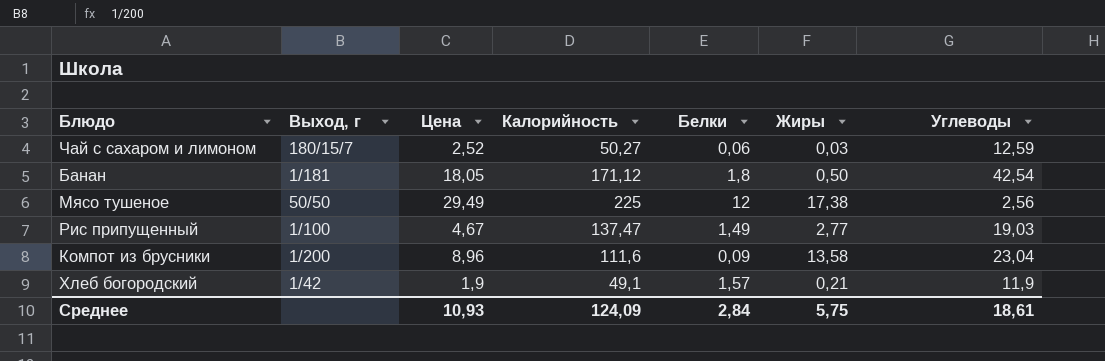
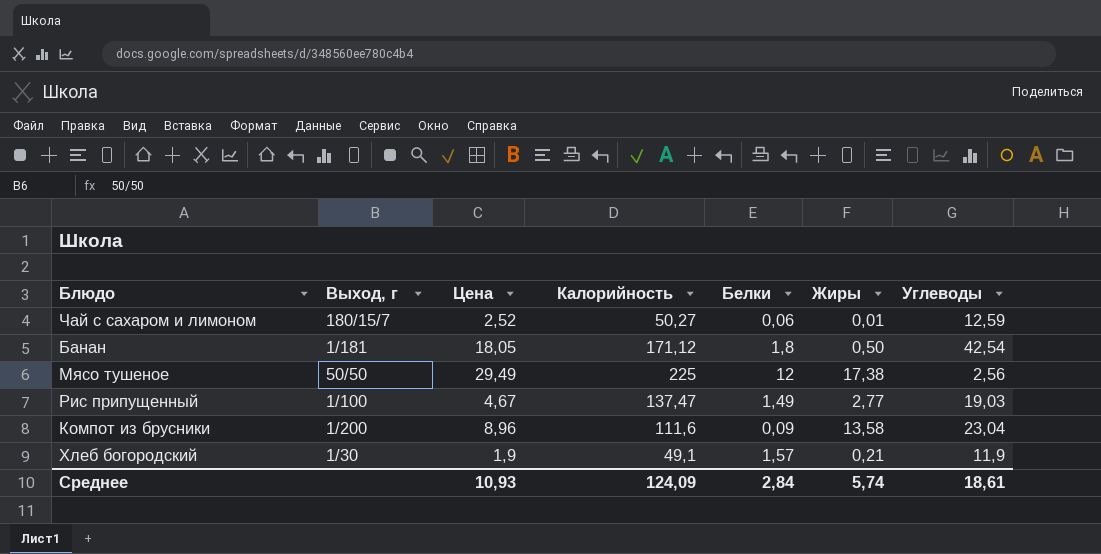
Чай с сахаром и лимоном | Жиры: 0,03 -> 0,01
Хлеб богородский | Выход, г: 1/42 -> 1/30
Среднее | Жиры: 5,75 -> 5,74

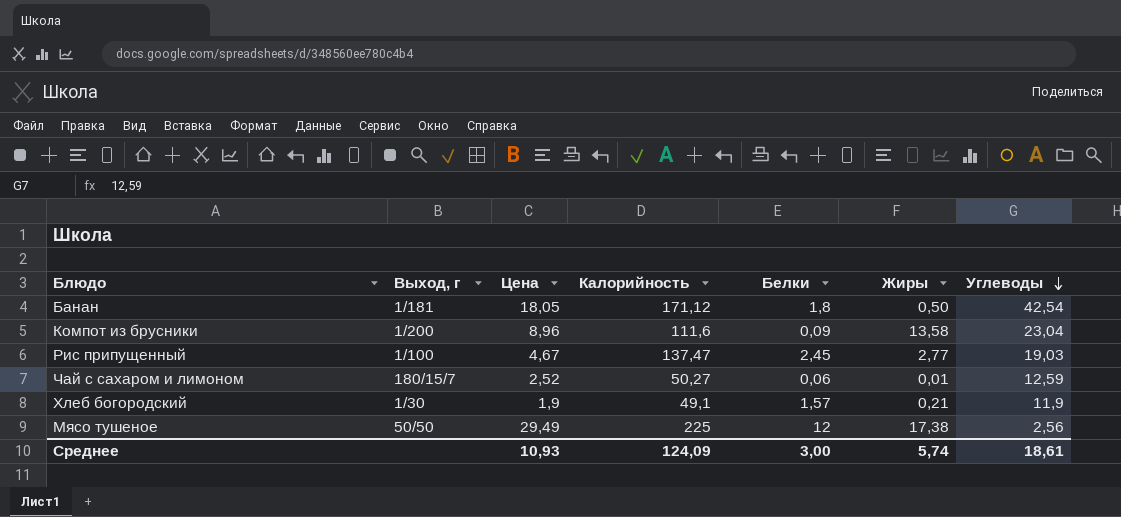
row order: none -> Углеводы descending
Рис припущенный | Белки: 1,49 -> 2,45
Среднее | Белки: 2,84 -> 3,00

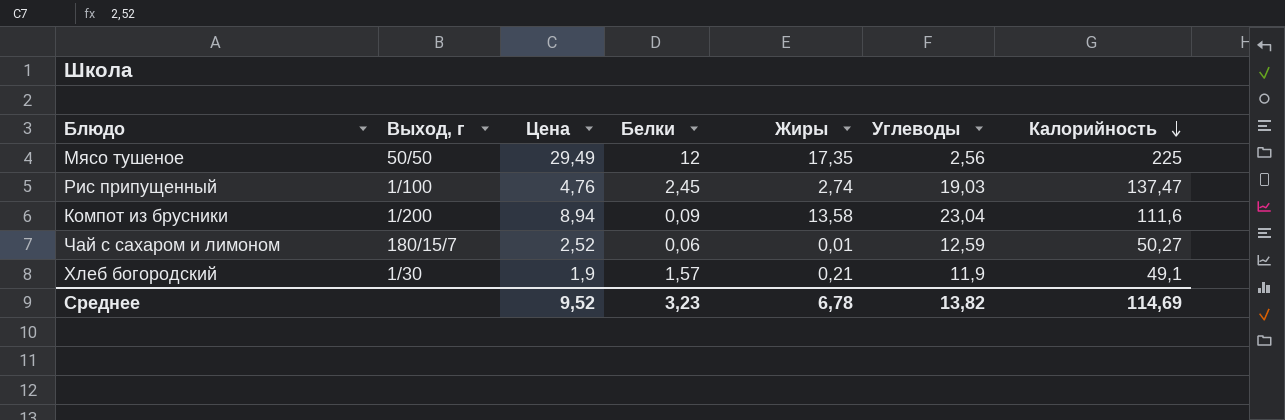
row order: Углеводы descending -> Калорийность descending
column Калорийность | position: 4 -> 7
row Банан: 1/181 | 18,05 | 171,12 | 1,8 | 0,50 | 42,54 -> none
Мясо тушеное | Жиры: 17,38 -> 17,35
Рис припущенный | Цена: 4,67 -> 4,76
Рис припущенный | Жиры: 2,77 -> 2,74
Компот из брусники | Цена: 8,96 -> 8,94
Среднее | Цена: 10,93 -> 9,52
Среднее | Белки: 3,00 -> 3,23
Среднее | Жиры: 5,74 -> 6,78
Среднее | Углеводы: 18,61 -> 13,82
Среднее | Калорийность: 124,09 -> 114,69

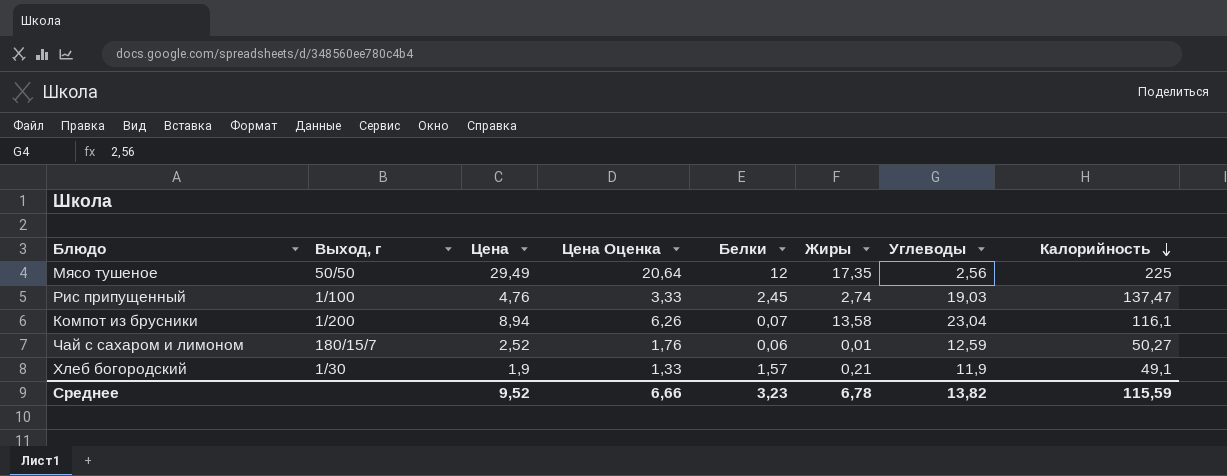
column Цена Оценка | formula: none -> [Цена] * 0,7
Компот из брусники | Белки: 0,09 -> 0,07
Компот из брусники | Калорийность: 111,6 -> 116,1
Среднее | Калорийность: 114,69 -> 115,59

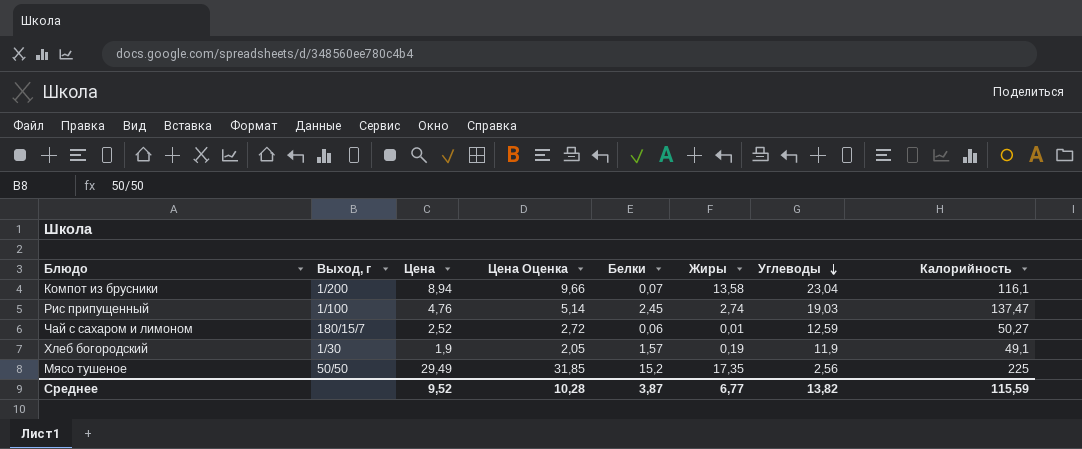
row order: Калорийность descending -> Углеводы descending
column Цена Оценка | formula: [Цена] * 0,7 -> [Цена] * 1,08
Хлеб богородский | Жиры: 0,21 -> 0,19
Мясо тушеное | Белки: 12 -> 15,2
Среднее | Цена Оценка: 6,66 -> 10,28
Среднее | Белки: 3,23 -> 3,87
Среднее | Жиры: 6,78 -> 6,77

